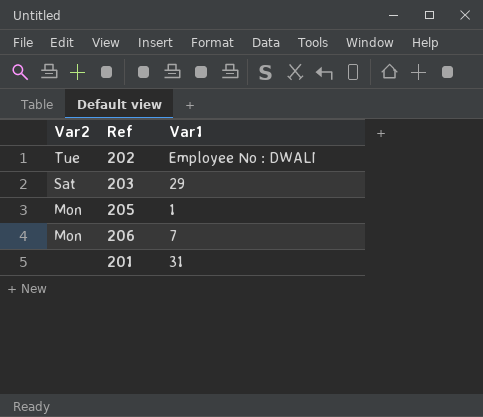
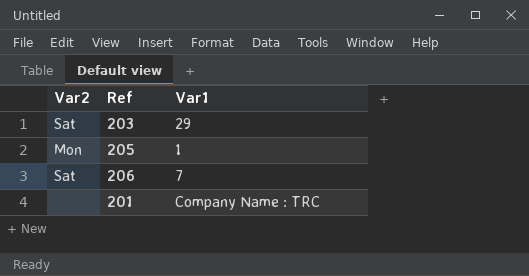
row 202: Tue | Employee No : DWALI -> none
206 | Var2: Mon -> Sat
201 | Var1: 31 -> Company Name : TRC

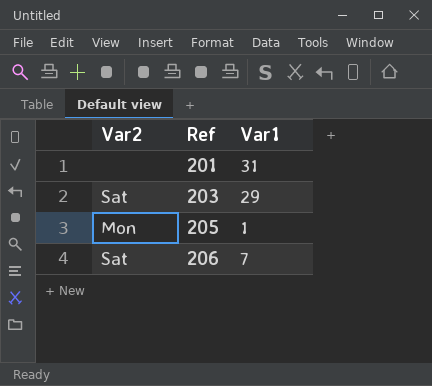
row order: none -> Ref ascending
201 | Var1: Company Name : TRC -> 31

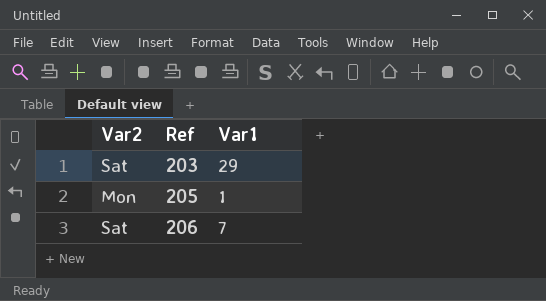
row 201: none | 31 -> none

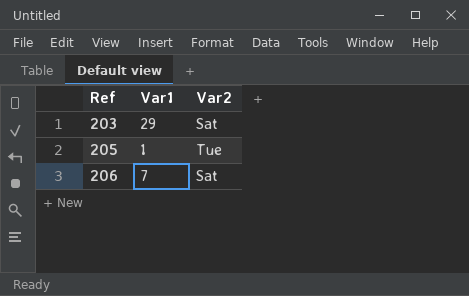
column Var2 | position: 1 -> 3
205 | Var2: Mon -> Tue

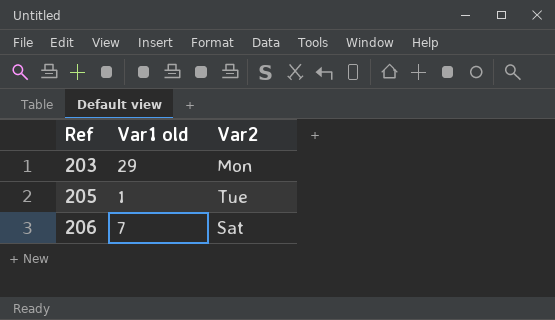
column name: Var1 -> Var1 old
203 | Var2: Sat -> Mon

